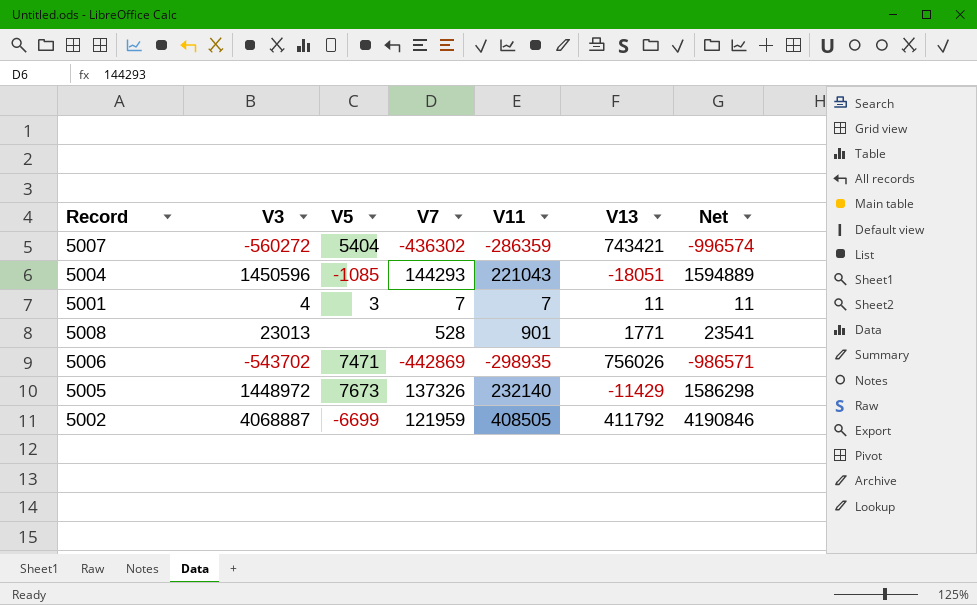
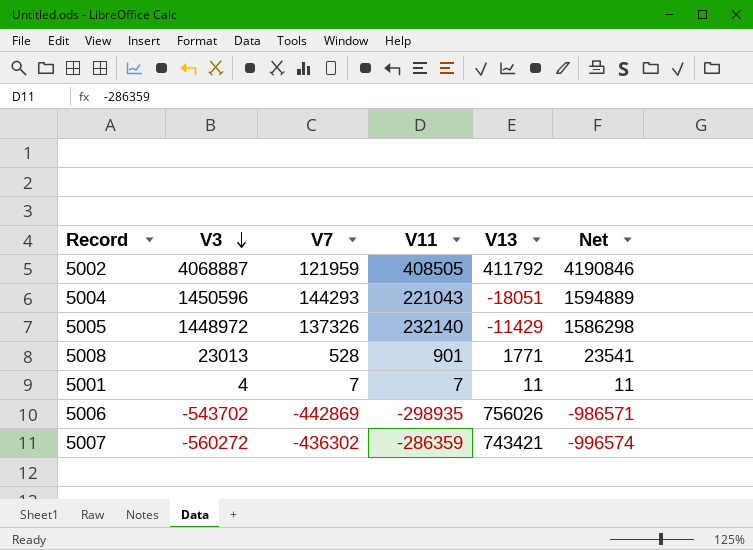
row order: none -> V3 descending
column V5 | position: 3 -> none

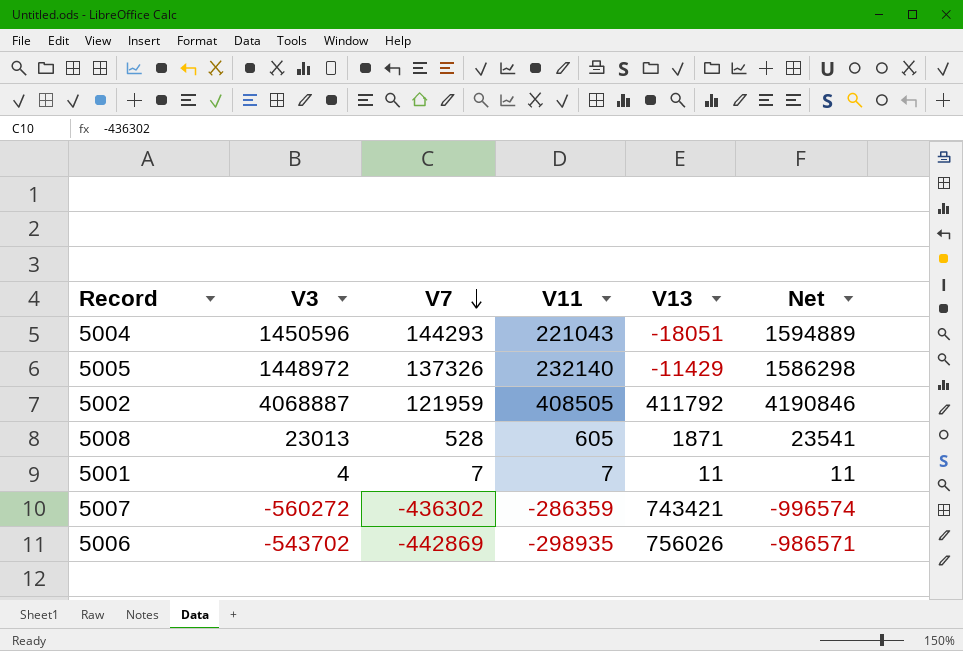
row order: V3 descending -> V7 descending
5008 | V11: 901 -> 605
5008 | V13: 1771 -> 1871

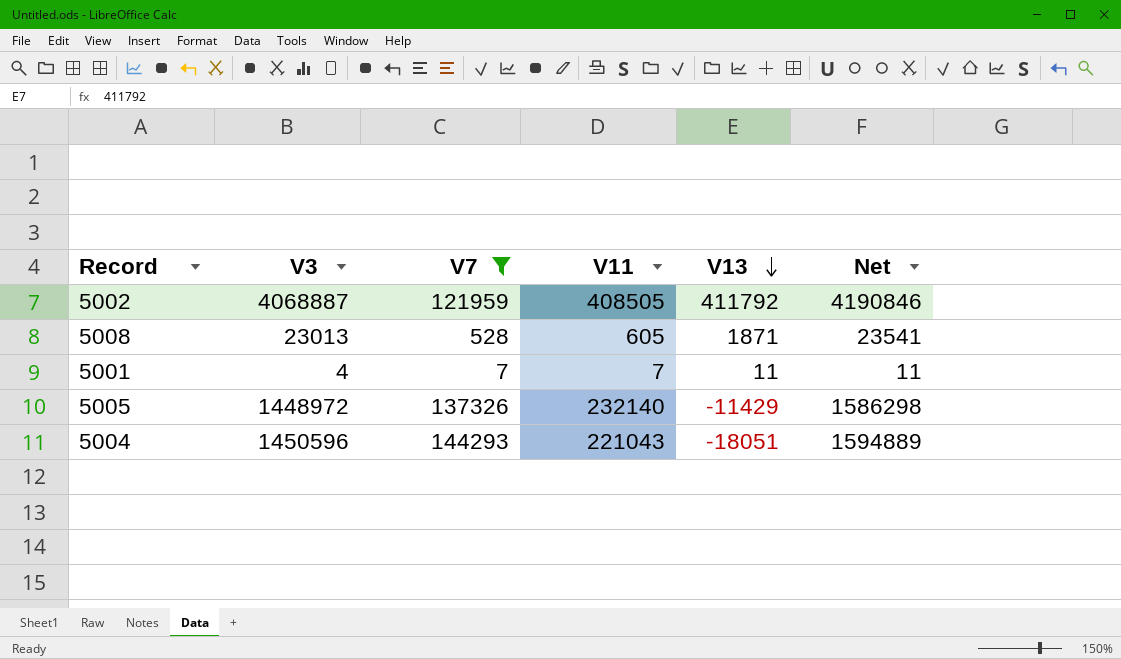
filter: none -> V7 >= 7
row order: V7 descending -> V13 descending

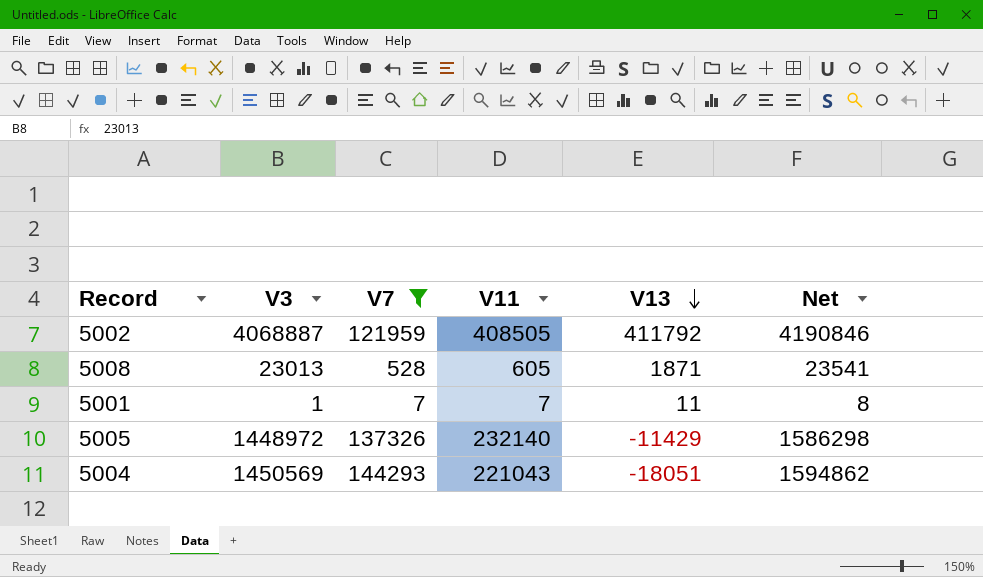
5001 | V3: 4 -> 1
5001 | Net: 11 -> 8
5004 | V3: 1450596 -> 1450569
5004 | Net: 1594889 -> 1594862

